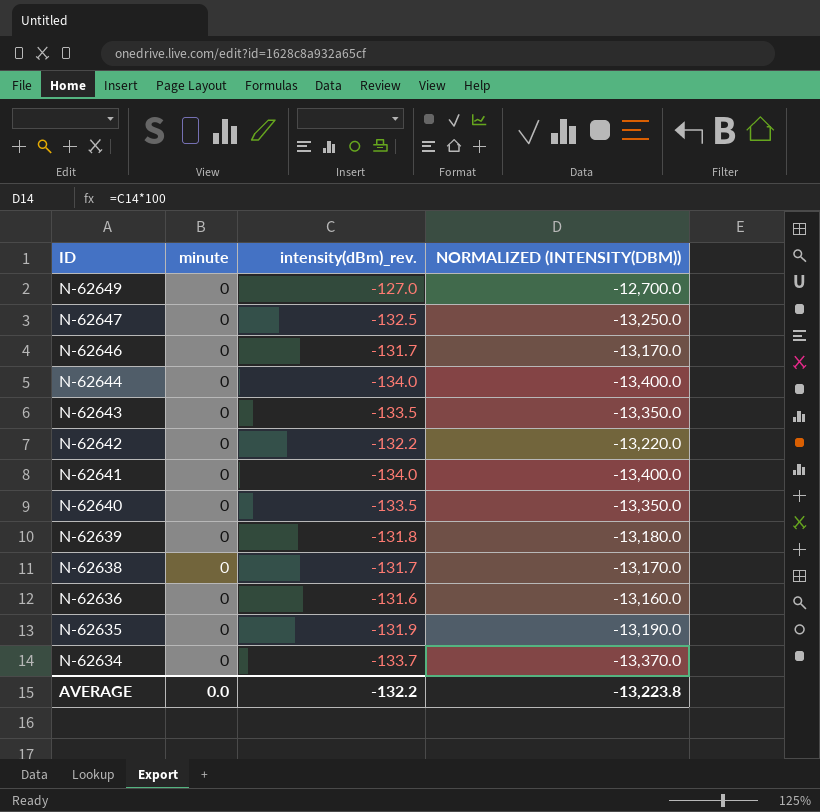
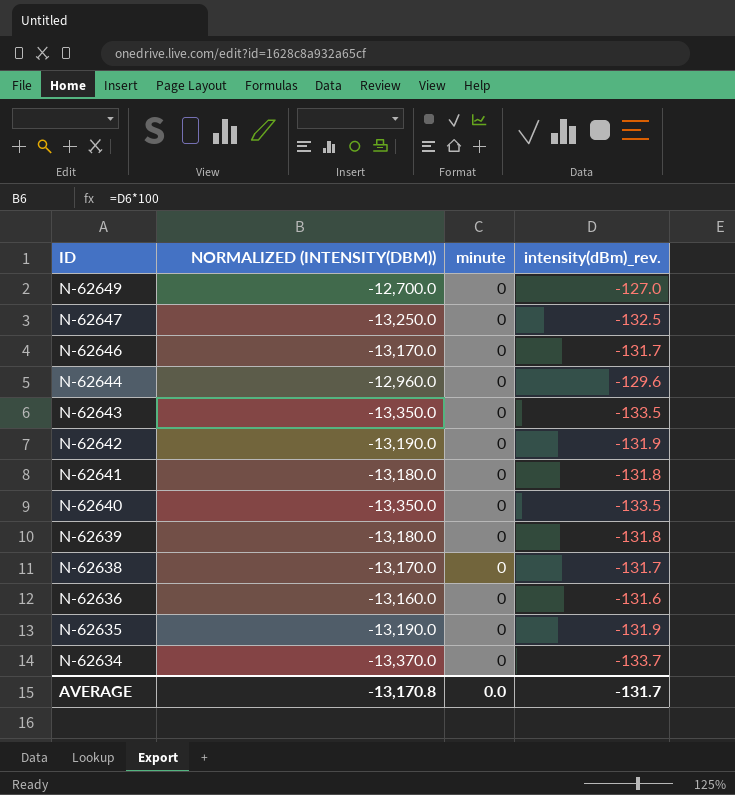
column NORMALIZED (INTENSITY(DBM)) | position: 4 -> 2
N-62644 | NORMALIZED (INTENSITY(DBM)): -13,400.0 -> -12,960.0
N-62644 | intensity(dBm)_rev.: -134.0 -> -129.6
N-62642 | NORMALIZED (INTENSITY(DBM)): -13,220.0 -> -13,190.0
N-62642 | intensity(dBm)_rev.: -132.2 -> -131.9
N-62641 | NORMALIZED (INTENSITY(DBM)): -13,400.0 -> -13,180.0
N-62641 | intensity(dBm)_rev.: -134.0 -> -131.8
AVERAGE | NORMALIZED (INTENSITY(DBM)): -13,223.8 -> -13,170.8
AVERAGE | intensity(dBm)_rev.: -132.2 -> -131.7

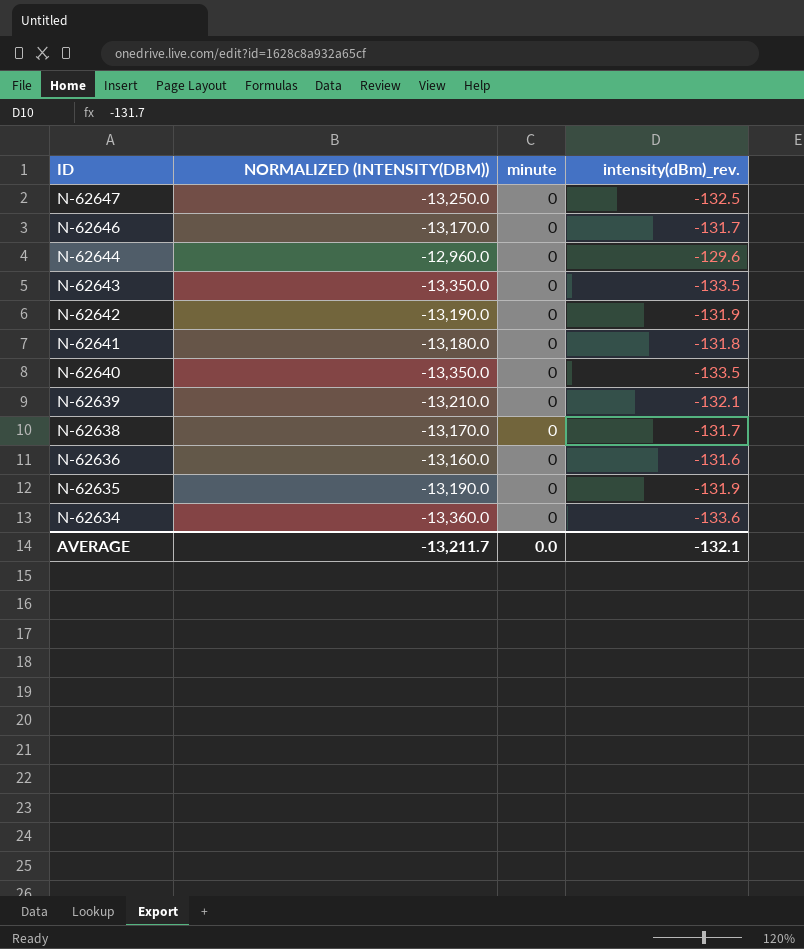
row N-62649: -12,700.0 | 0 | -127.0 -> none
N-62639 | NORMALIZED (INTENSITY(DBM)): -13,180.0 -> -13,210.0
N-62639 | intensity(dBm)_rev.: -131.8 -> -132.1
N-62634 | NORMALIZED (INTENSITY(DBM)): -13,370.0 -> -13,360.0
N-62634 | intensity(dBm)_rev.: -133.7 -> -133.6
AVERAGE | NORMALIZED (INTENSITY(DBM)): -13,170.8 -> -13,211.7
AVERAGE | intensity(dBm)_rev.: -131.7 -> -132.1

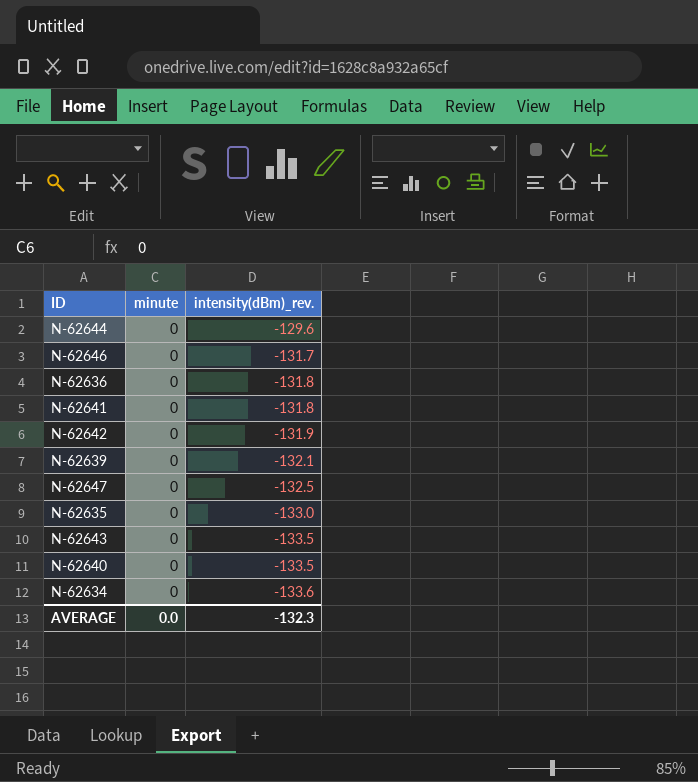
row order: ID descending -> intensity(dBm)_rev. descending
column NORMALIZED (INTENSITY(DBM)) | formula: [intensity(dBm)_rev.] * 100 -> none
row N-62638: -13,170.0 | 0 | -131.7 -> none
N-62636 | intensity(dBm)_rev.: -131.6 -> -131.8
N-62635 | intensity(dBm)_rev.: -131.9 -> -133.0
AVERAGE | intensity(dBm)_rev.: -132.1 -> -132.3

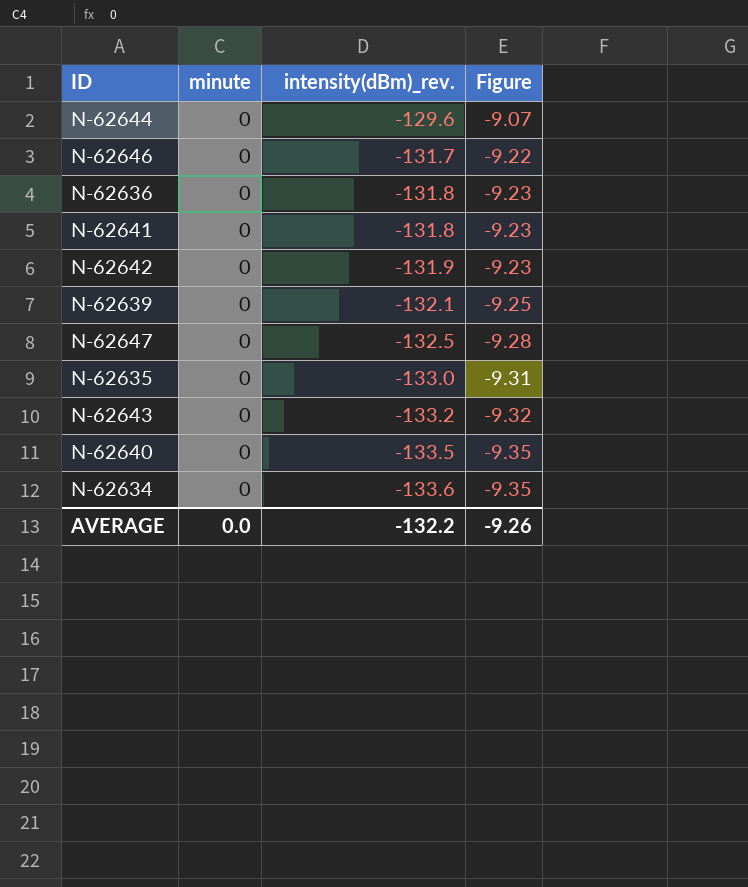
column Figure | formula: none -> [intensity(dBm)_rev.] * 0.07
N-62643 | intensity(dBm)_rev.: -133.5 -> -133.2
AVERAGE | intensity(dBm)_rev.: -132.3 -> -132.2

